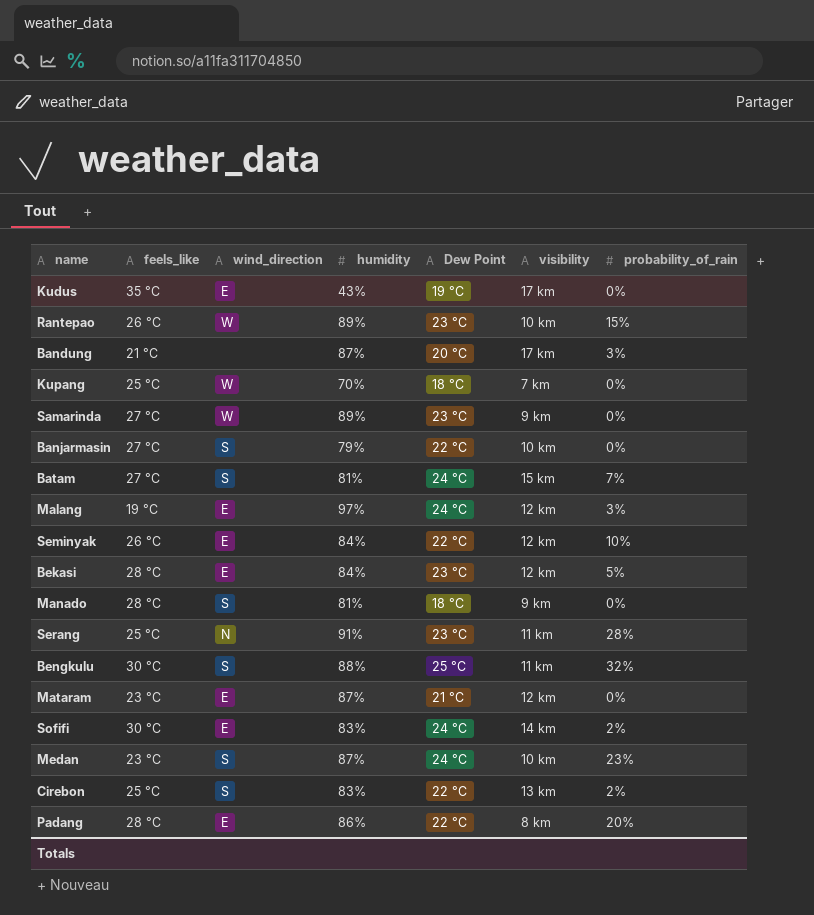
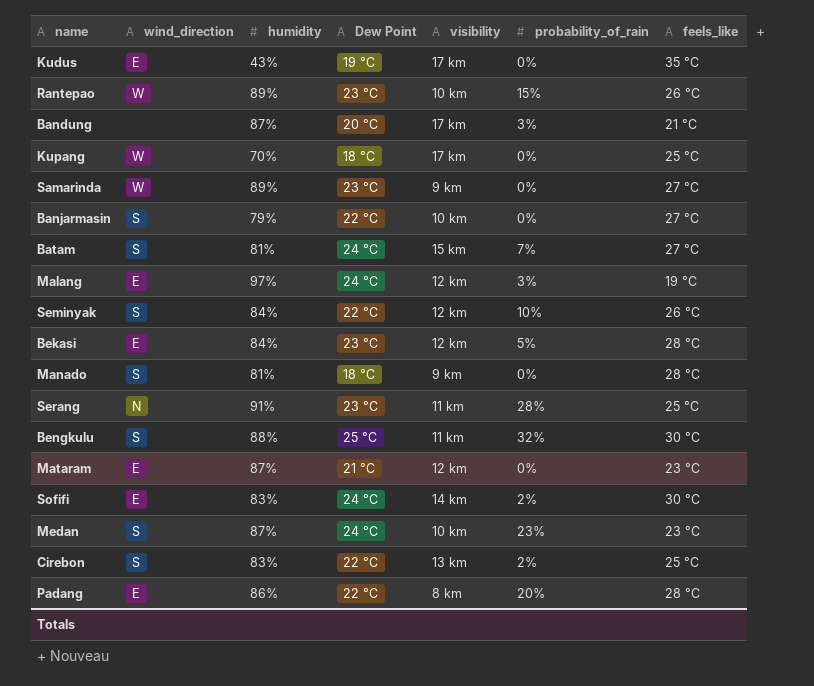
column feels_like | position: 2 -> 7
Kupang | visibility: 7 km -> 17 km
Seminyak | wind_direction: E -> S

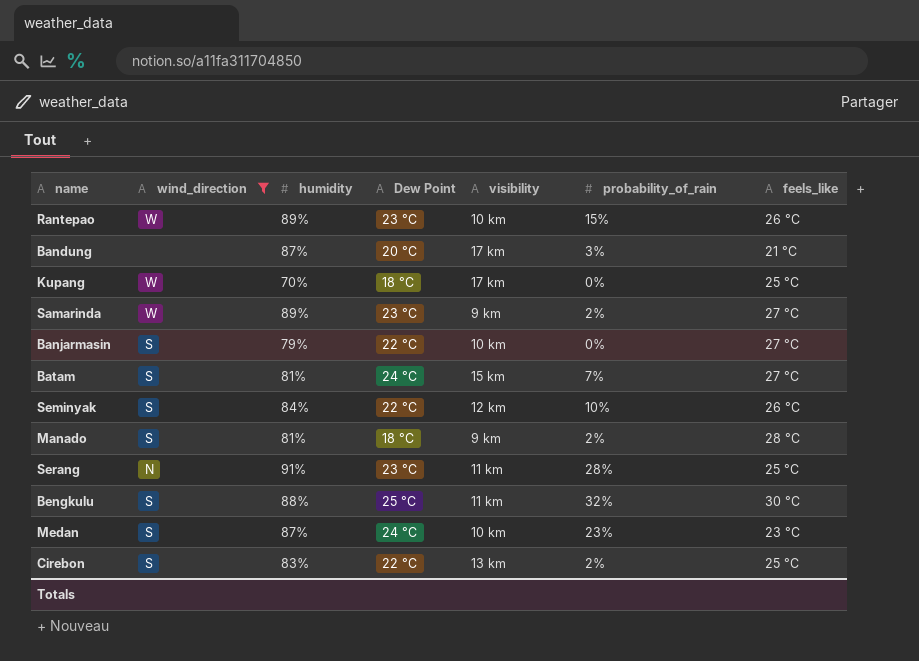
filter: none -> wind_direction != E
Samarinda | probability_of_rain: 0% -> 2%
Manado | probability_of_rain: 0% -> 2%

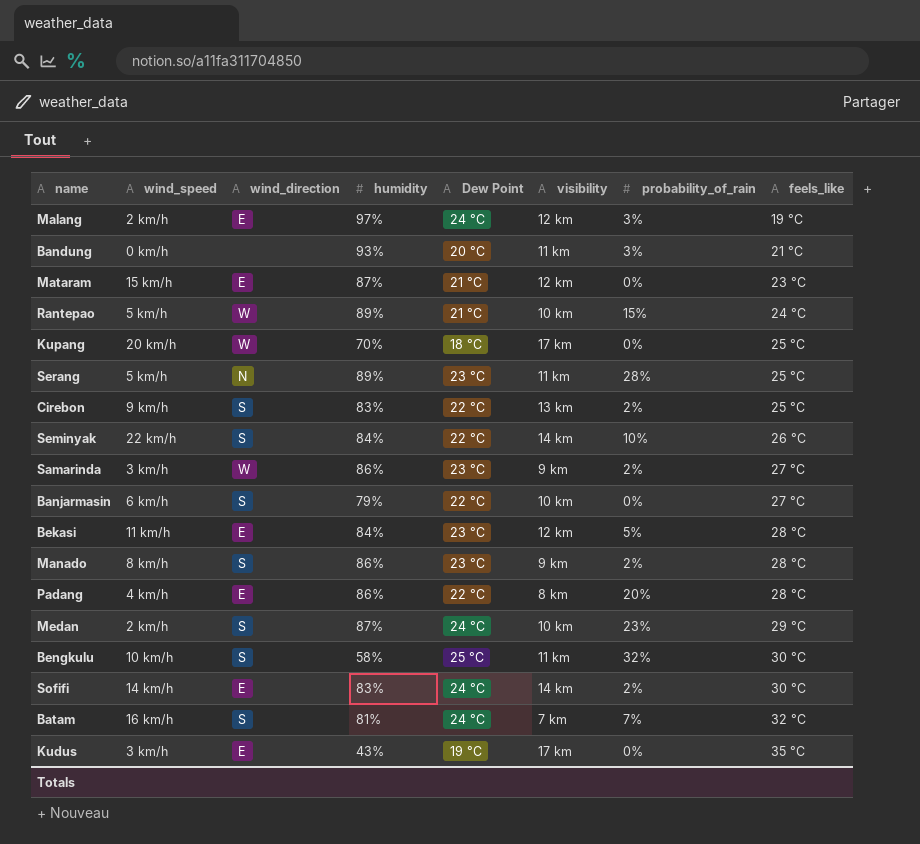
filter: wind_direction != E -> none
row order: none -> feels_like ascending
column wind_speed | position: none -> 2
Bandung | humidity: 87% -> 93%
Bandung | visibility: 17 km -> 11 km
Rantepao | Dew Point: 23 °C -> 21 °C
Rantepao | feels_like: 26 °C -> 24 °C
Serang | humidity: 91% -> 89%
Seminyak | visibility: 12 km -> 14 km
Samarinda | humidity: 89% -> 86%
Manado | humidity: 81% -> 86%
Manado | Dew Point: 18 °C -> 23 °C
Medan | feels_like: 23 °C -> 29 °C
Bengkulu | humidity: 88% -> 58%
Batam | visibility: 15 km -> 7 km
Batam | feels_like: 27 °C -> 32 °C

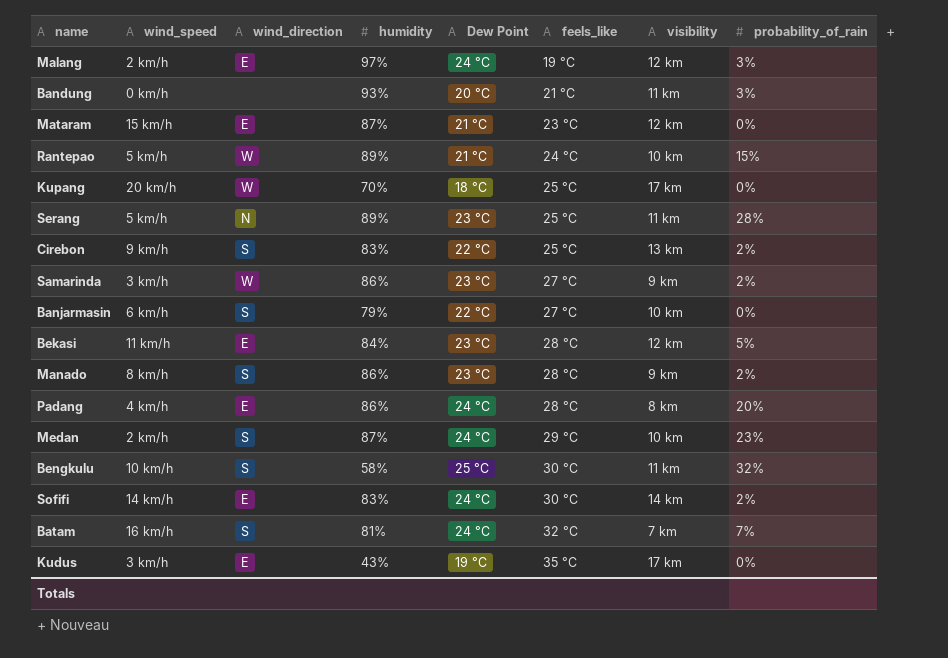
column feels_like | position: 8 -> 6
row Seminyak: 22 km/h | S | 84% | 22 °C | 14 km | 10% | 26 °C -> none
Padang | Dew Point: 22 °C -> 24 °C

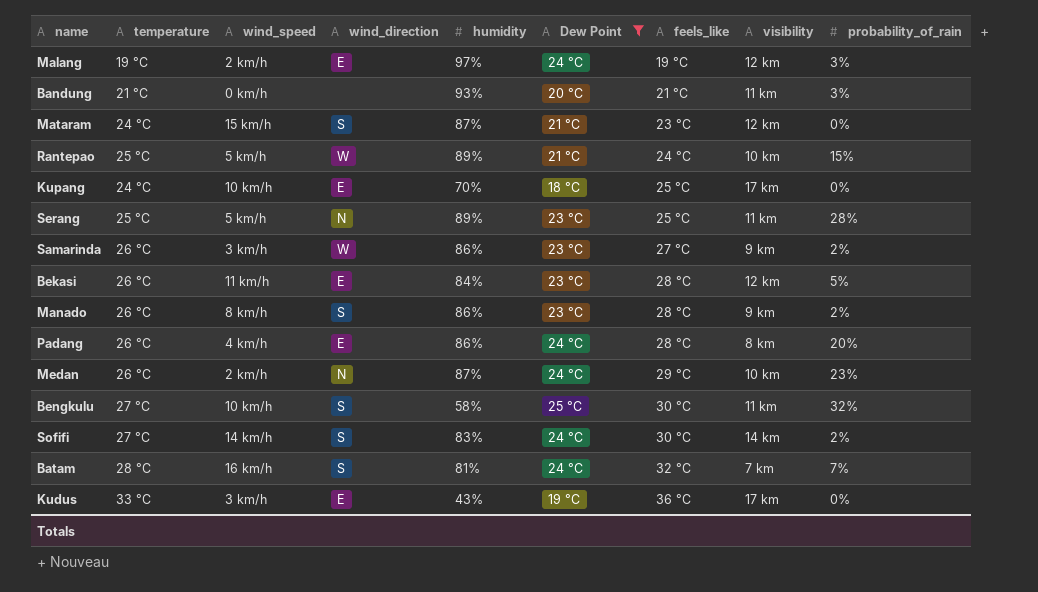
filter: none -> Dew Point != 22 °C
column temperature | position: none -> 2
Mataram | wind_direction: E -> S
Kupang | wind_speed: 20 km/h -> 10 km/h
Kupang | wind_direction: W -> E
Medan | wind_direction: S -> N
Sofifi | wind_direction: E -> S
Kudus | feels_like: 35 °C -> 36 °C

